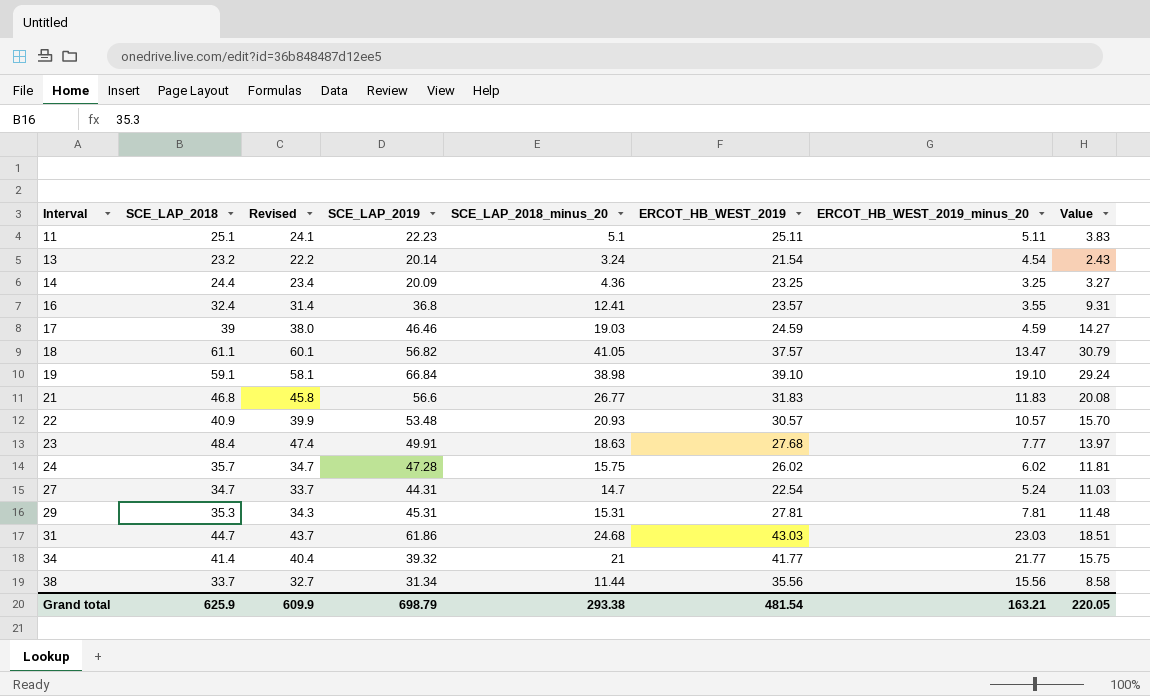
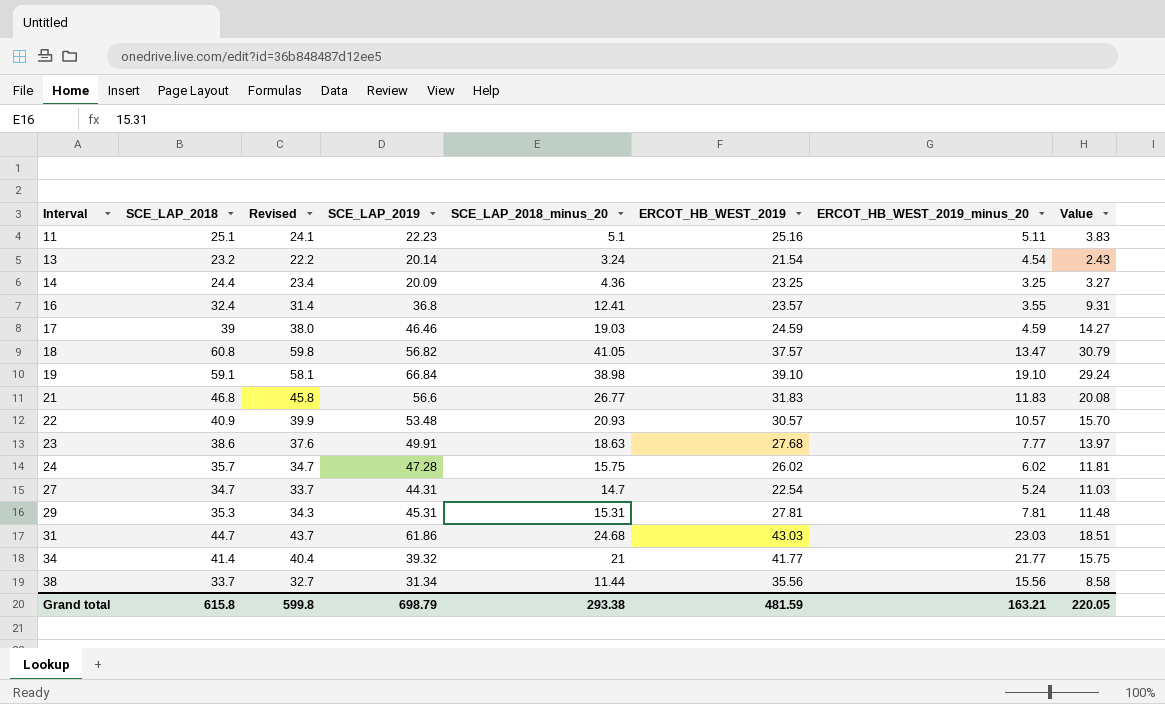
11 | ERCOT_HB_WEST_2019: 25.11 -> 25.16
18 | SCE_LAP_2018: 61.1 -> 60.8
18 | Revised: 60.1 -> 59.8
23 | SCE_LAP_2018: 48.4 -> 38.6
23 | Revised: 47.4 -> 37.6
Grand total | SCE_LAP_2018: 625.9 -> 615.8
Grand total | Revised: 609.9 -> 599.8
Grand total | ERCOT_HB_WEST_2019: 481.54 -> 481.59

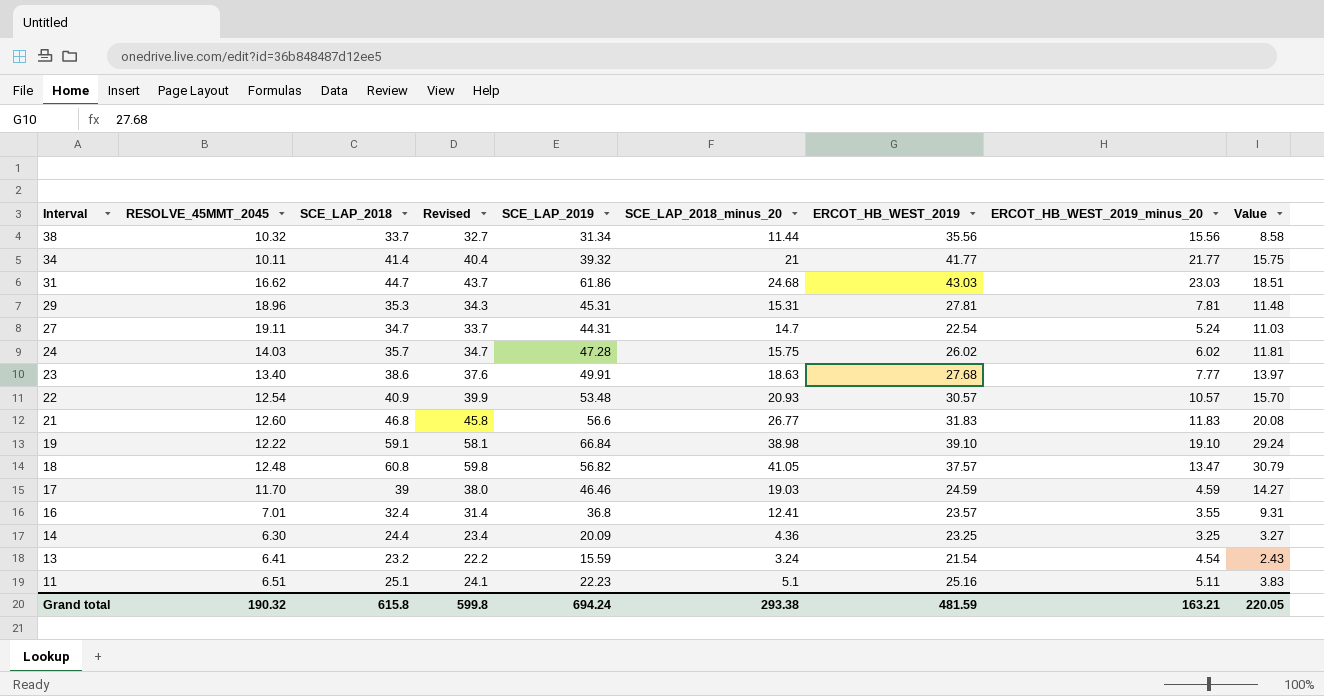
row order: Interval ascending -> Interval descending
column RESOLVE_45MMT_2045 | position: none -> 2
13 | SCE_LAP_2019: 20.14 -> 15.59
Grand total | SCE_LAP_2019: 698.79 -> 694.24

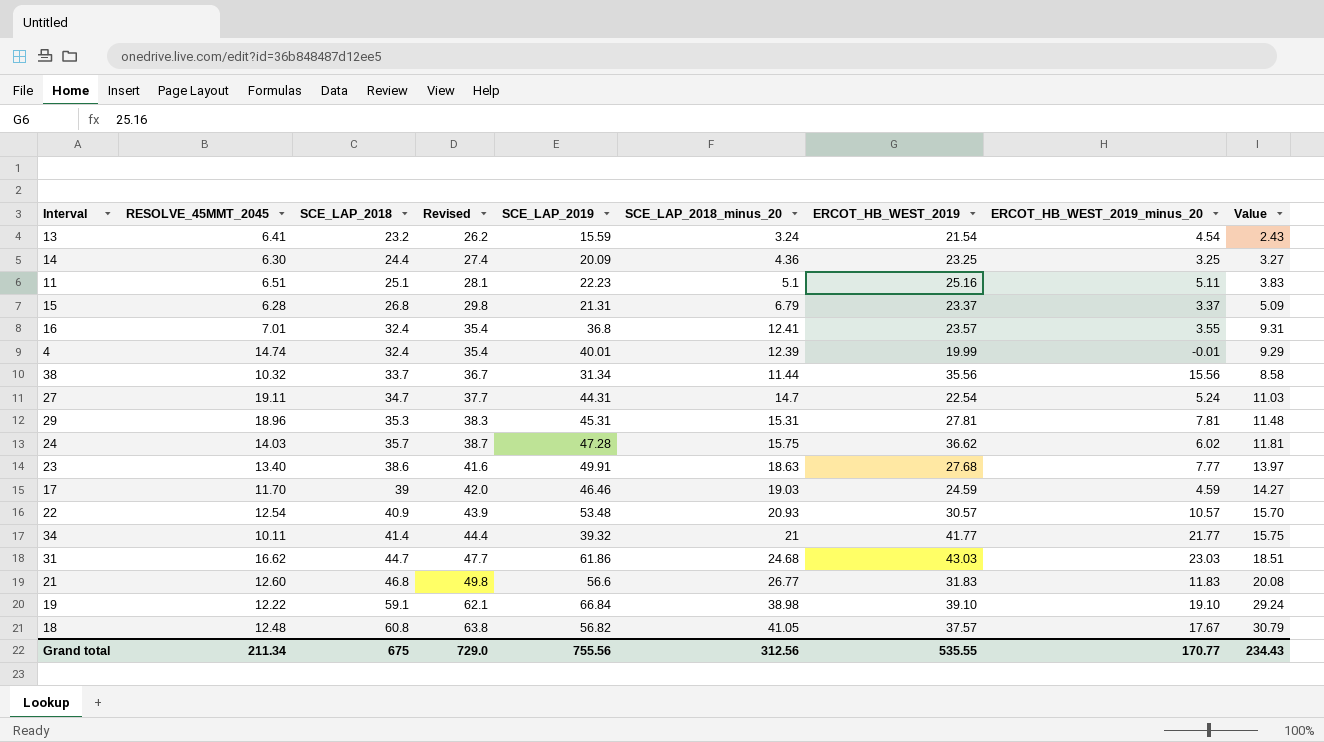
row order: Interval descending -> SCE_LAP_2018 ascending
column Revised | formula: [SCE_LAP_2018] - 1 -> [SCE_LAP_2018] + 3
row 15: none -> 6.28 | 26.8 | 29.8 | 21.31 | 6.79 | 23.37 | 3.37 | 5.09
row 4: none -> 14.74 | 32.4 | 35.4 | 40.01 | 12.39 | 19.99 | -0.01 | 9.29
24 | ERCOT_HB_WEST_2019: 26.02 -> 36.62
18 | ERCOT_HB_WEST_2019_minus_20: 13.47 -> 17.67
Grand total | RESOLVE_45MMT_2045: 190.32 -> 211.34
Grand total | SCE_LAP_2018: 615.8 -> 675
Grand total | Revised: 599.8 -> 729.0
Grand total | SCE_LAP_2019: 694.24 -> 755.56
Grand total | SCE_LAP_2018_minus_20: 293.38 -> 312.56
Grand total | ERCOT_HB_WEST_2019: 481.59 -> 535.55
Grand total | ERCOT_HB_WEST_2019_minus_20: 163.21 -> 170.77
Grand total | Value: 220.05 -> 234.43

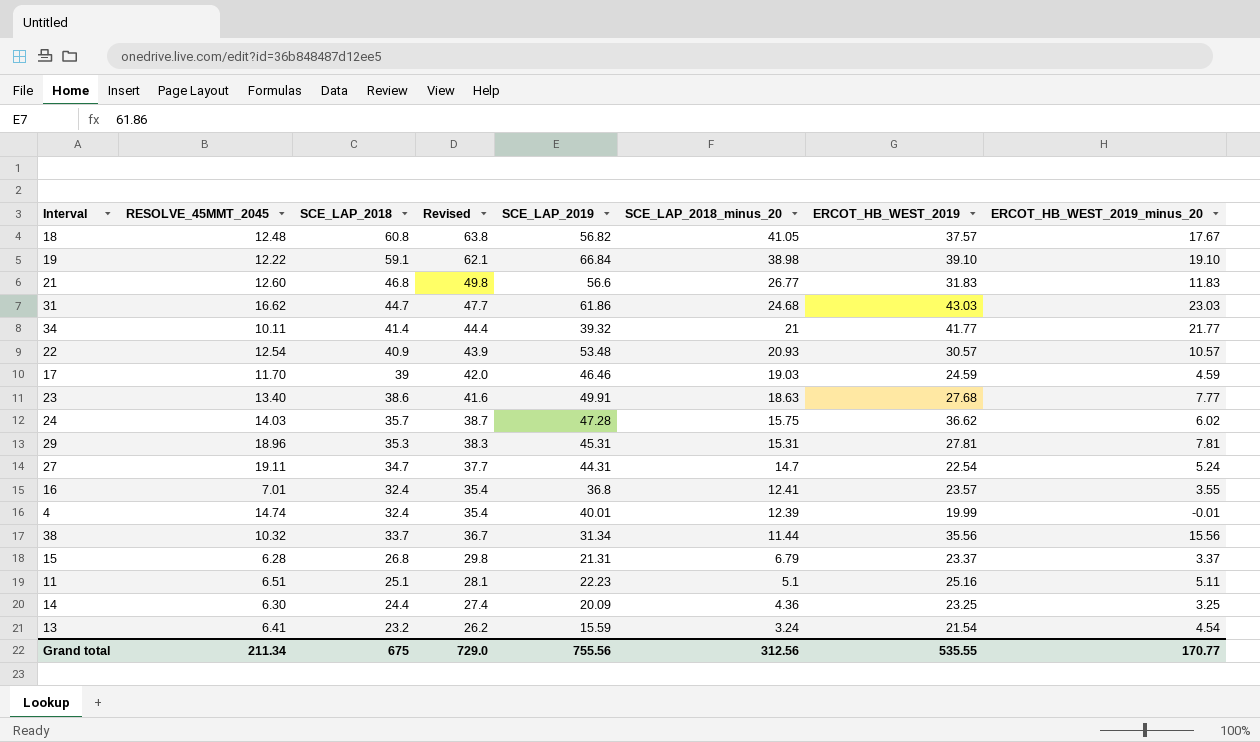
row order: SCE_LAP_2018 ascending -> SCE_LAP_2018_minus_20 descending
column Value | formula: [SCE_LAP_2018_minus_20] * 0.75 -> none

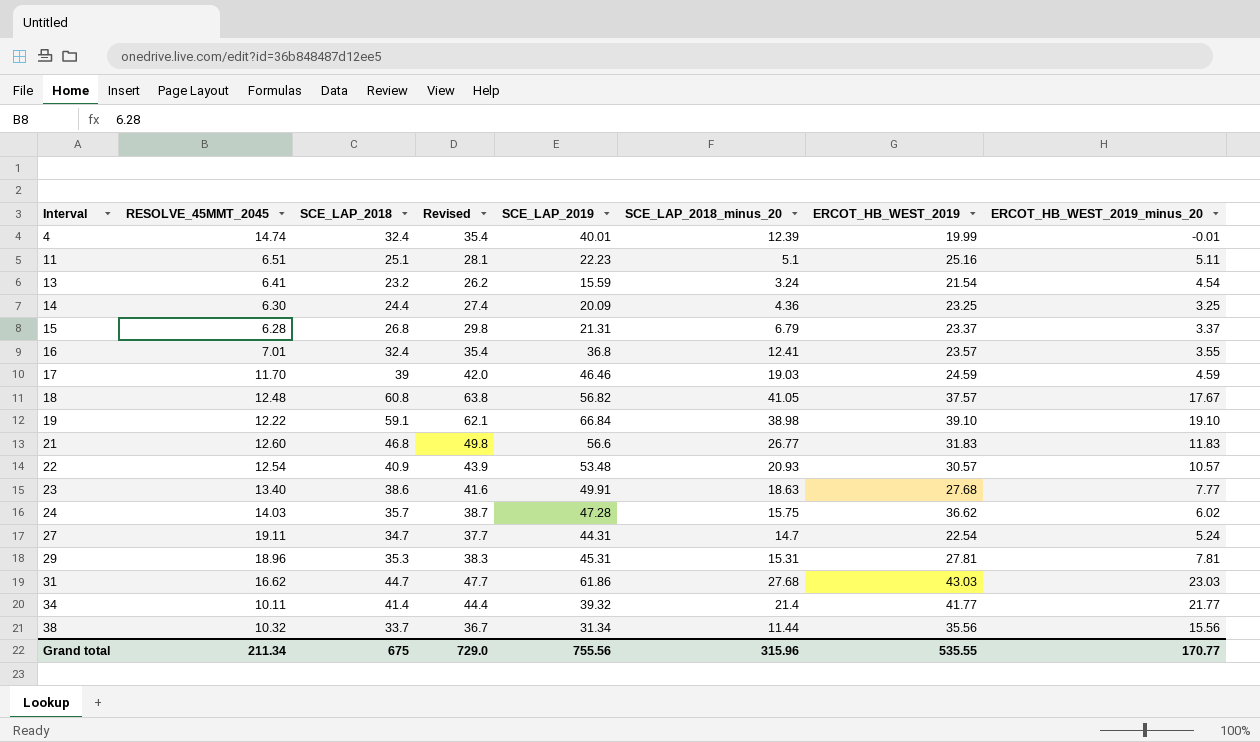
row order: SCE_LAP_2018_minus_20 descending -> Interval ascending
31 | SCE_LAP_2018_minus_20: 24.68 -> 27.68
34 | SCE_LAP_2018_minus_20: 21 -> 21.4
Grand total | SCE_LAP_2018_minus_20: 312.56 -> 315.96

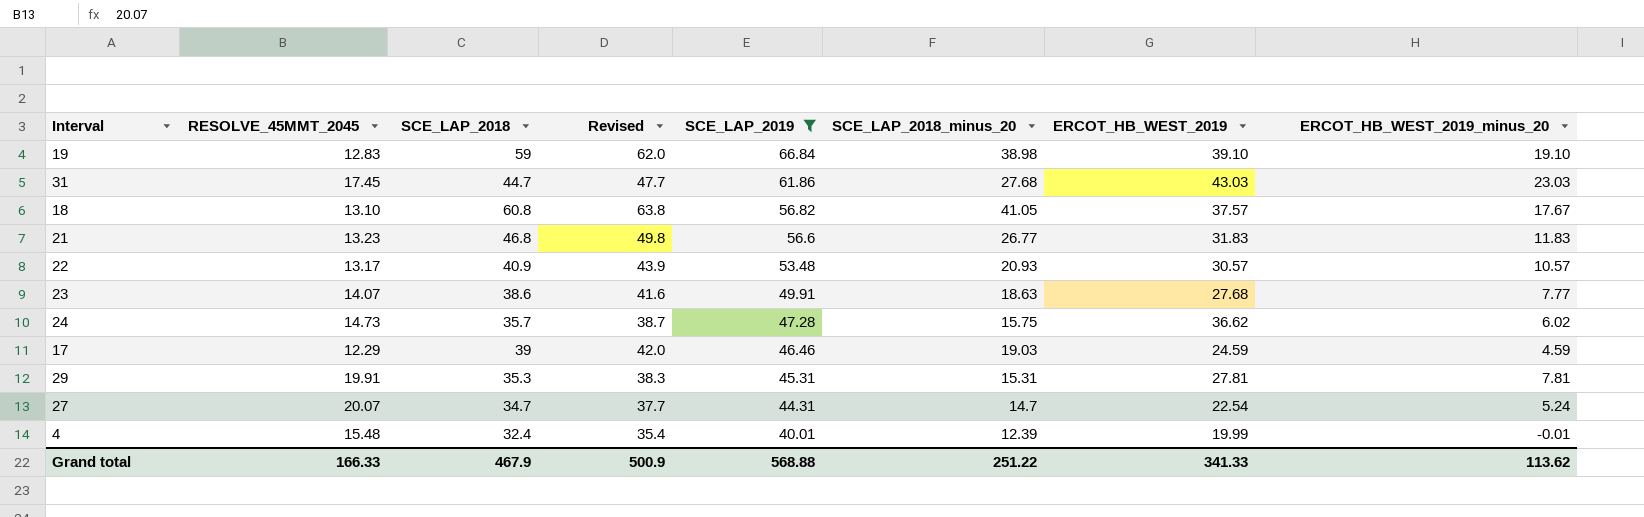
filter: none -> SCE_LAP_2019 >= 40.01
row order: Interval ascending -> SCE_LAP_2019 descending
19 | RESOLVE_45MMT_2045: 12.22 -> 12.83
19 | SCE_LAP_2018: 59.1 -> 59
19 | Revised: 62.1 -> 62.0
31 | RESOLVE_45MMT_2045: 16.62 -> 17.45
18 | RESOLVE_45MMT_2045: 12.48 -> 13.10
21 | RESOLVE_45MMT_2045: 12.60 -> 13.23
22 | RESOLVE_45MMT_2045: 12.54 -> 13.17
23 | RESOLVE_45MMT_2045: 13.40 -> 14.07
24 | RESOLVE_45MMT_2045: 14.03 -> 14.73
17 | RESOLVE_45MMT_2045: 11.70 -> 12.29
29 | RESOLVE_45MMT_2045: 18.96 -> 19.91
27 | RESOLVE_45MMT_2045: 19.11 -> 20.07
4 | RESOLVE_45MMT_2045: 14.74 -> 15.48
Grand total | RESOLVE_45MMT_2045: 211.34 -> 166.33
Grand total | SCE_LAP_2018: 675 -> 467.9
Grand total | Revised: 729.0 -> 500.9
Grand total | SCE_LAP_2019: 755.56 -> 568.88
Grand total | SCE_LAP_2018_minus_20: 315.96 -> 251.22
Grand total | ERCOT_HB_WEST_2019: 535.55 -> 341.33
Grand total | ERCOT_HB_WEST_2019_minus_20: 170.77 -> 113.62

